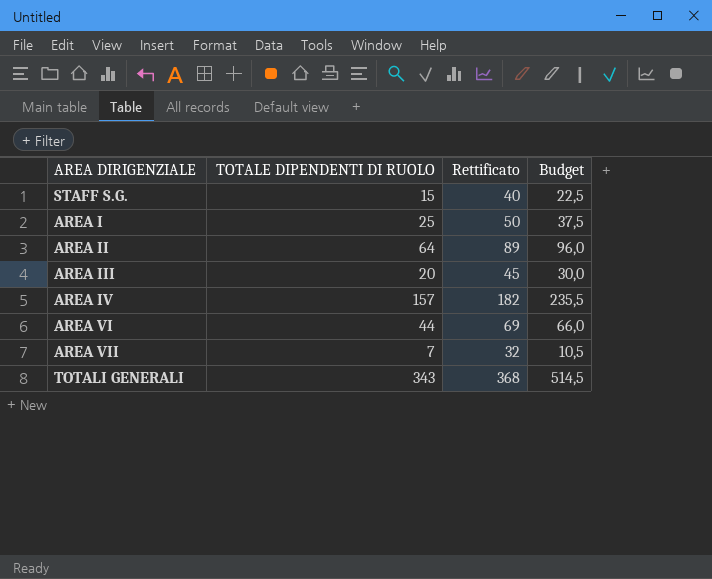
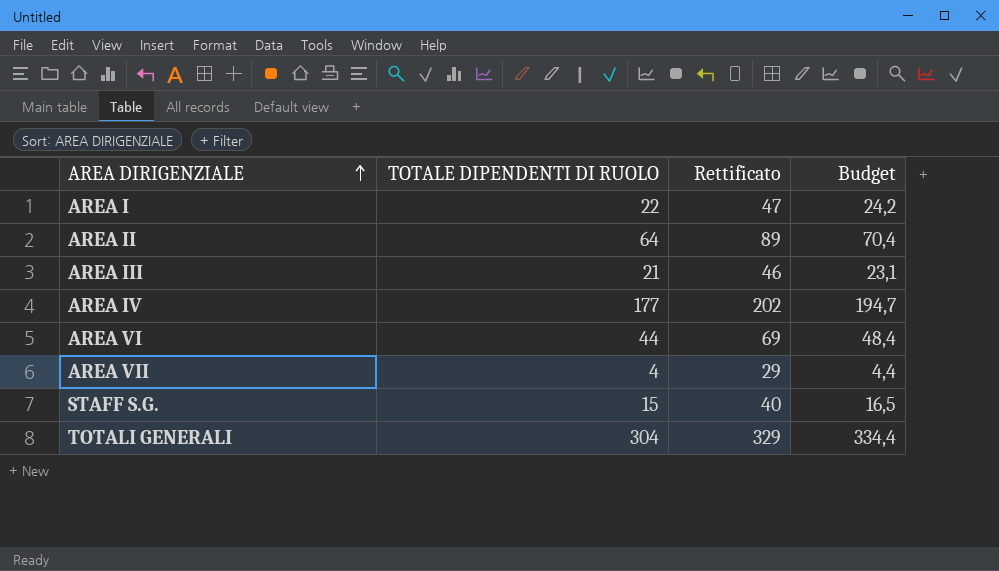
row order: none -> AREA DIRIGENZIALE ascending
column Budget | formula: [TOTALE DIPENDENTI DI RUOLO] * 1,5 -> [TOTALE DIPENDENTI DI RUOLO] * 1,1
AREA I | TOTALE DIPENDENTI DI RUOLO: 25 -> 22
AREA I | Rettificato: 50 -> 47
AREA III | TOTALE DIPENDENTI DI RUOLO: 20 -> 21
AREA III | Rettificato: 45 -> 46
AREA IV | TOTALE DIPENDENTI DI RUOLO: 157 -> 177
AREA IV | Rettificato: 182 -> 202
AREA VII | TOTALE DIPENDENTI DI RUOLO: 7 -> 4
AREA VII | Rettificato: 32 -> 29
TOTALI GENERALI | TOTALE DIPENDENTI DI RUOLO: 343 -> 304
TOTALI GENERALI | Rettificato: 368 -> 329

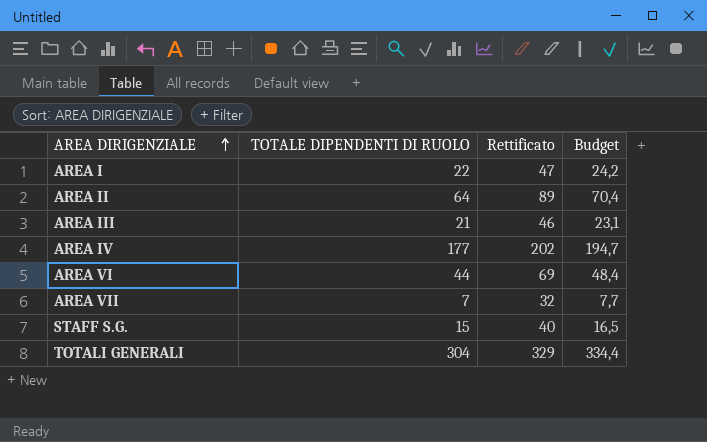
AREA VII | TOTALE DIPENDENTI DI RUOLO: 4 -> 7
AREA VII | Rettificato: 29 -> 32
AREA VII | Budget: 4,4 -> 7,7

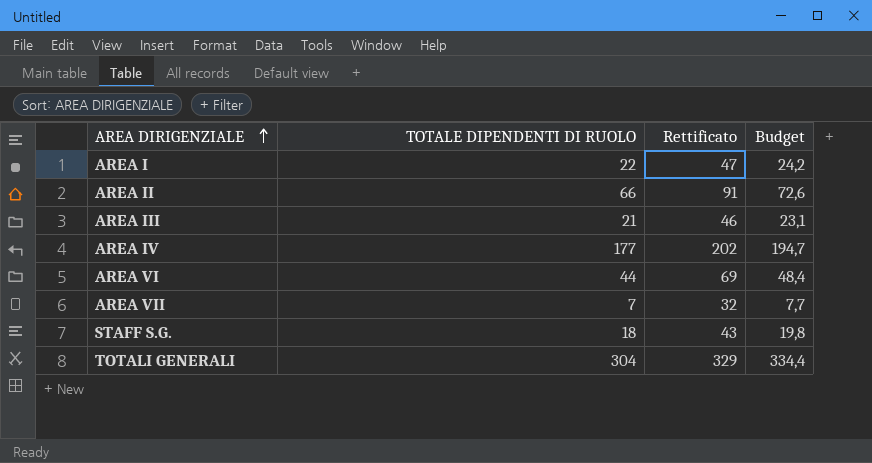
AREA II | TOTALE DIPENDENTI DI RUOLO: 64 -> 66
AREA II | Rettificato: 89 -> 91
AREA II | Budget: 70,4 -> 72,6
STAFF S.G. | TOTALE DIPENDENTI DI RUOLO: 15 -> 18
STAFF S.G. | Rettificato: 40 -> 43
STAFF S.G. | Budget: 16,5 -> 19,8

